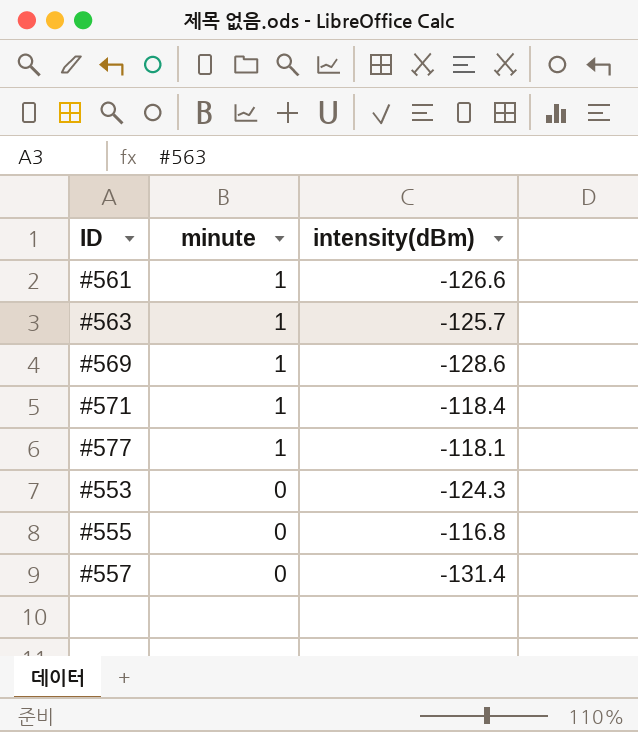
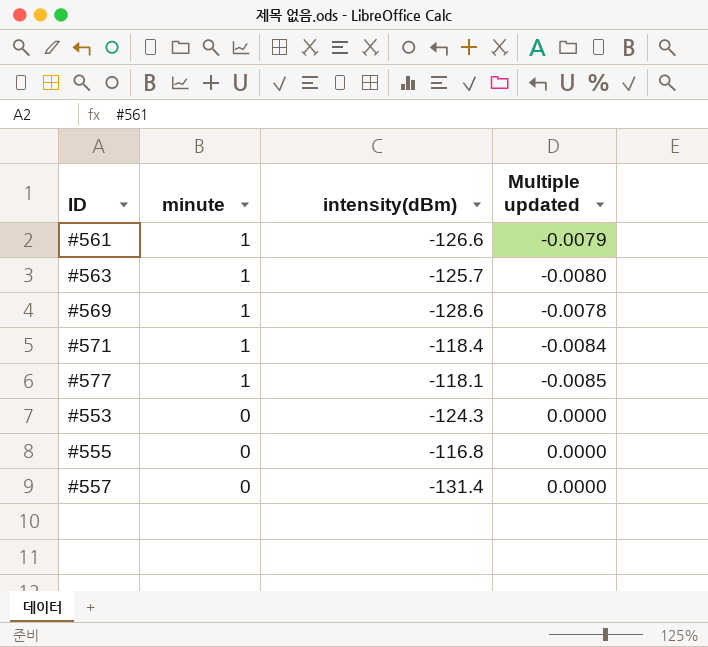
column Multiple updated | formula: none -> [minute] / [intensity(dBm)]

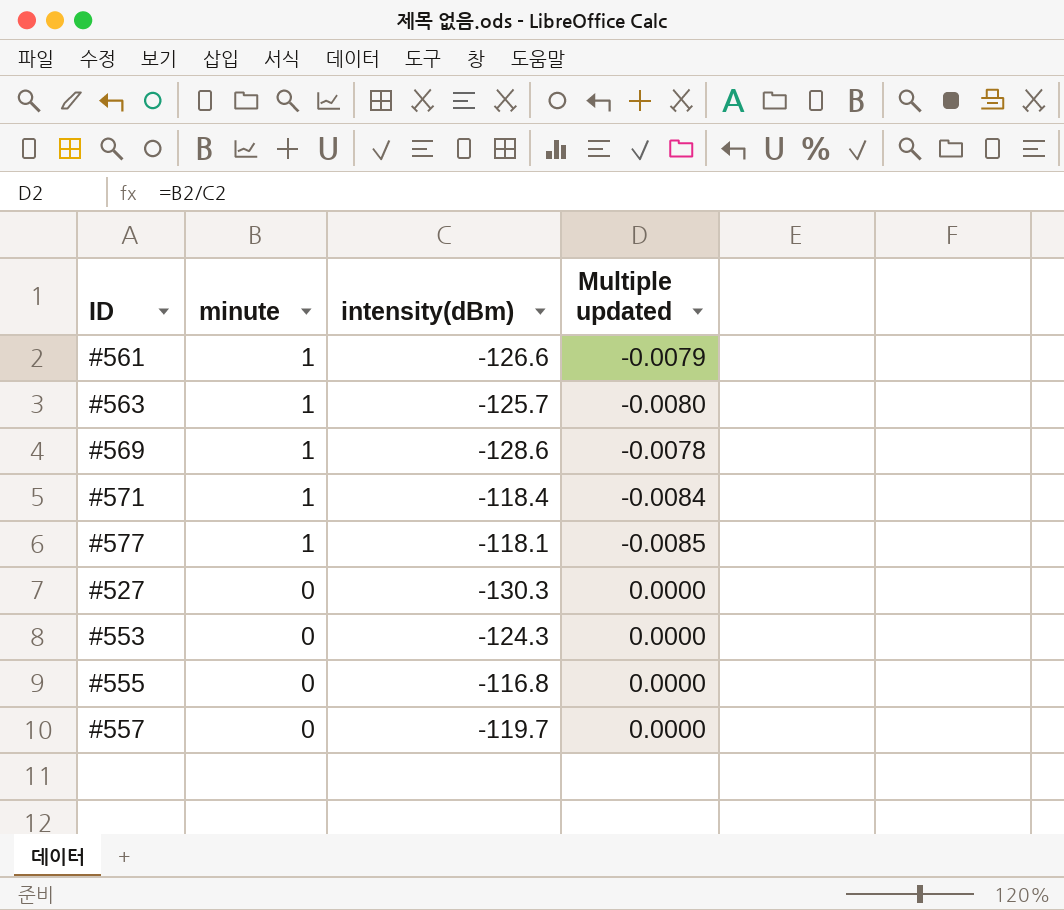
row #527: none -> 0 | -130.3 | 0.0000
#557 | intensity(dBm): -131.4 -> -119.7

